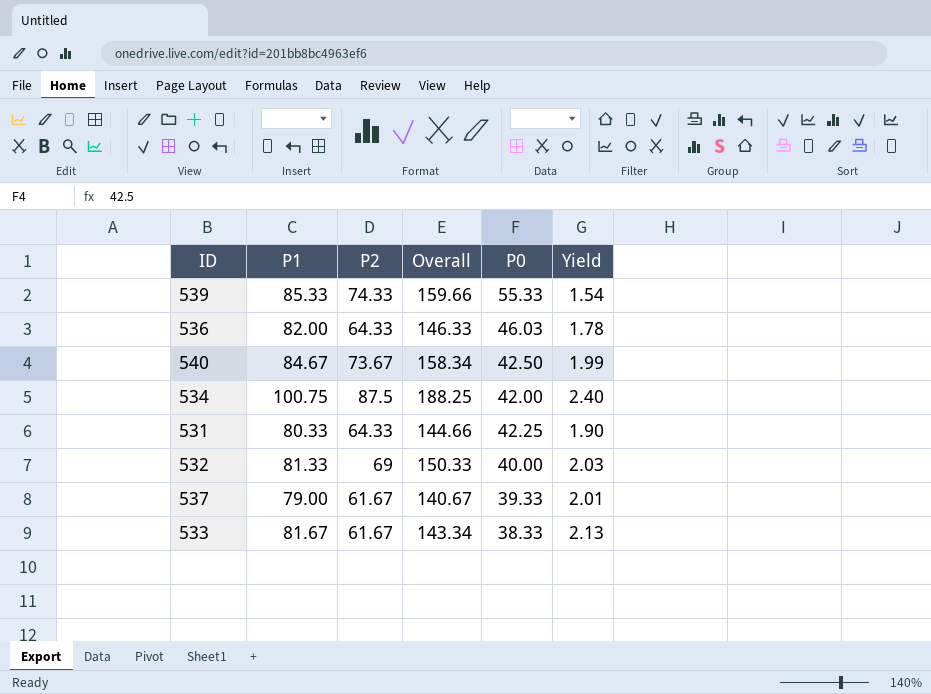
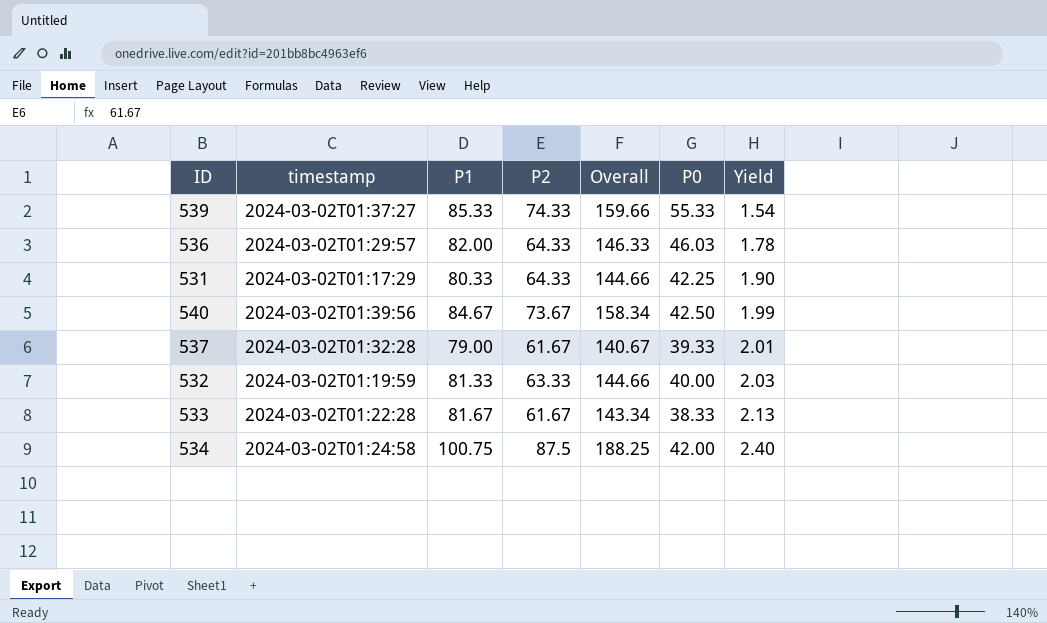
row order: none -> Yield ascending
column timestamp | position: none -> 2
532 | P2: 69 -> 63.33
532 | Overall: 150.33 -> 144.66

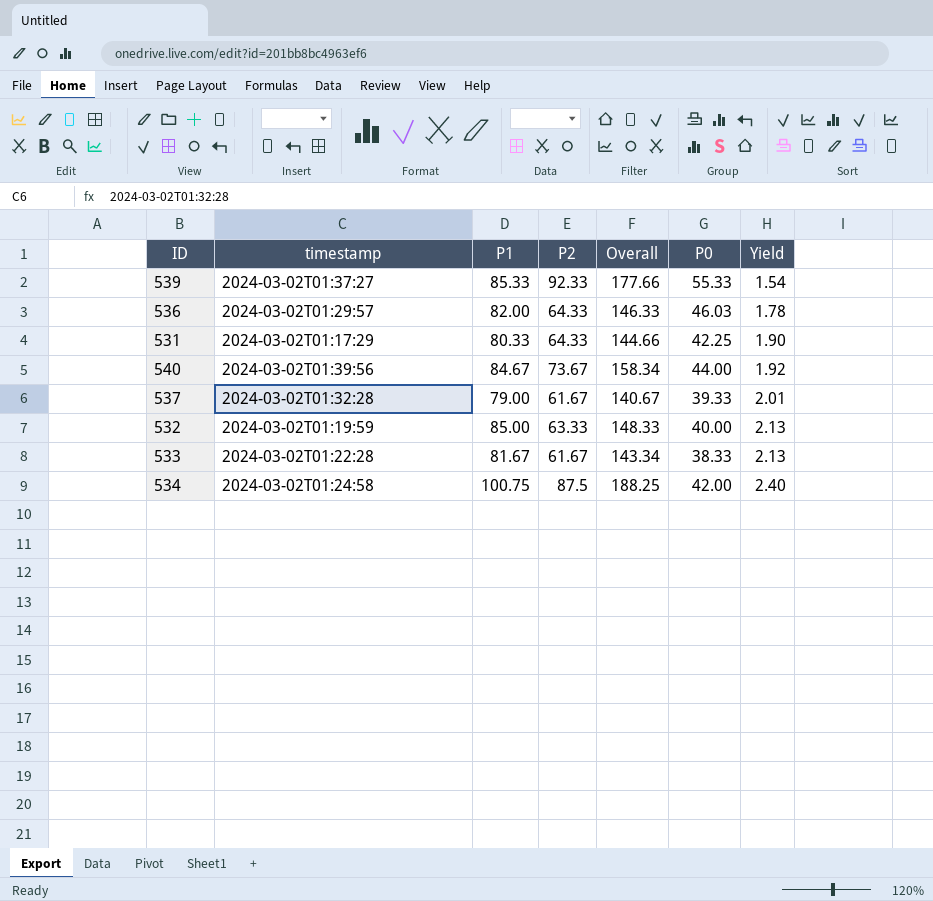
539 | P2: 74.33 -> 92.33
539 | Overall: 159.66 -> 177.66
540 | P0: 42.50 -> 44.00
540 | Yield: 1.99 -> 1.92
532 | P1: 81.33 -> 85.00
532 | Overall: 144.66 -> 148.33
532 | Yield: 2.03 -> 2.13

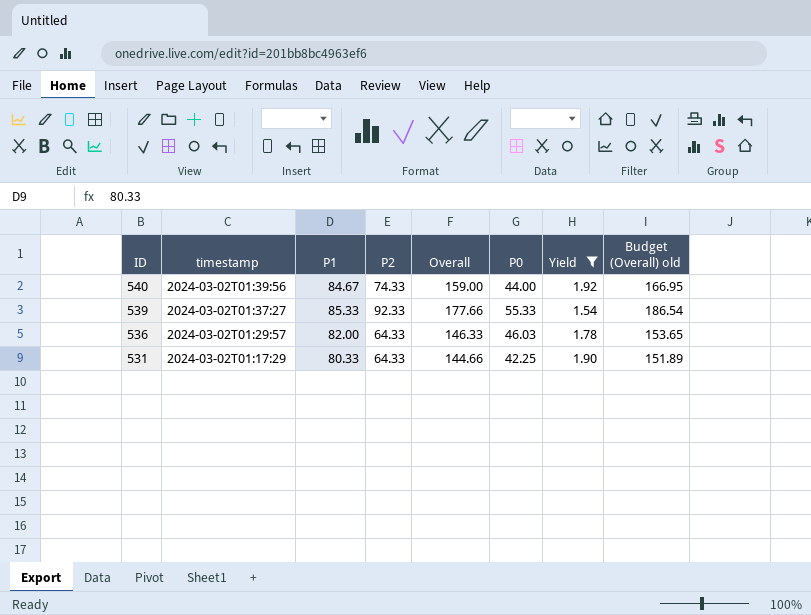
filter: none -> Yield <= 1.92
row order: Yield ascending -> ID descending
column Budget (Overall) old | formula: none -> [Overall] * 1.05
540 | P2: 73.67 -> 74.33
540 | Overall: 158.34 -> 159.00

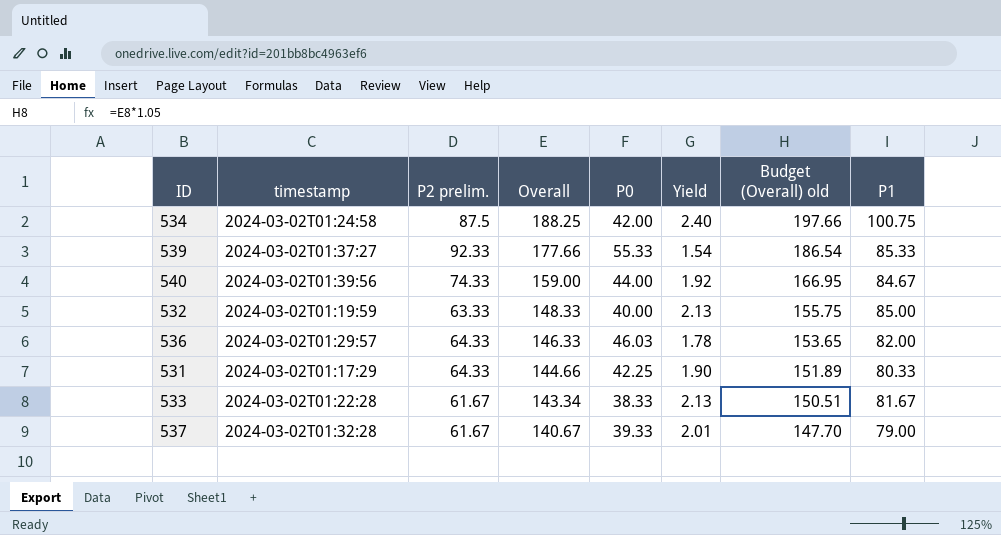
filter: Yield <= 1.92 -> none
row order: ID descending -> Overall descending
column name: P2 -> P2 prelim.
column P1 | position: 3 -> 8

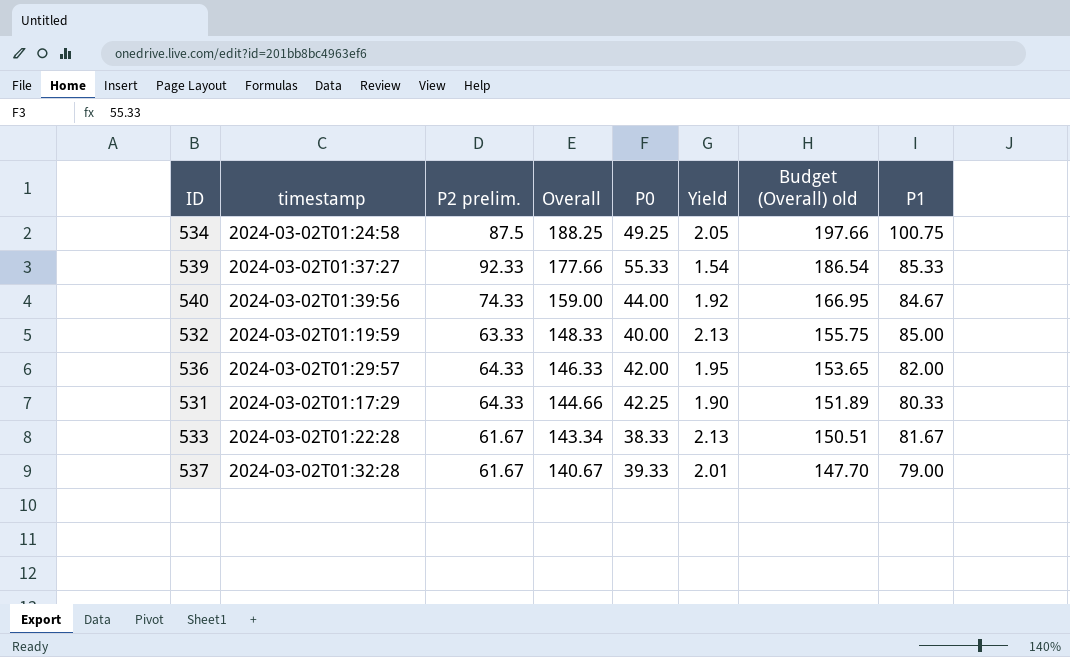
534 | P0: 42.00 -> 49.25
534 | Yield: 2.40 -> 2.05
536 | P0: 46.03 -> 42.00
536 | Yield: 1.78 -> 1.95

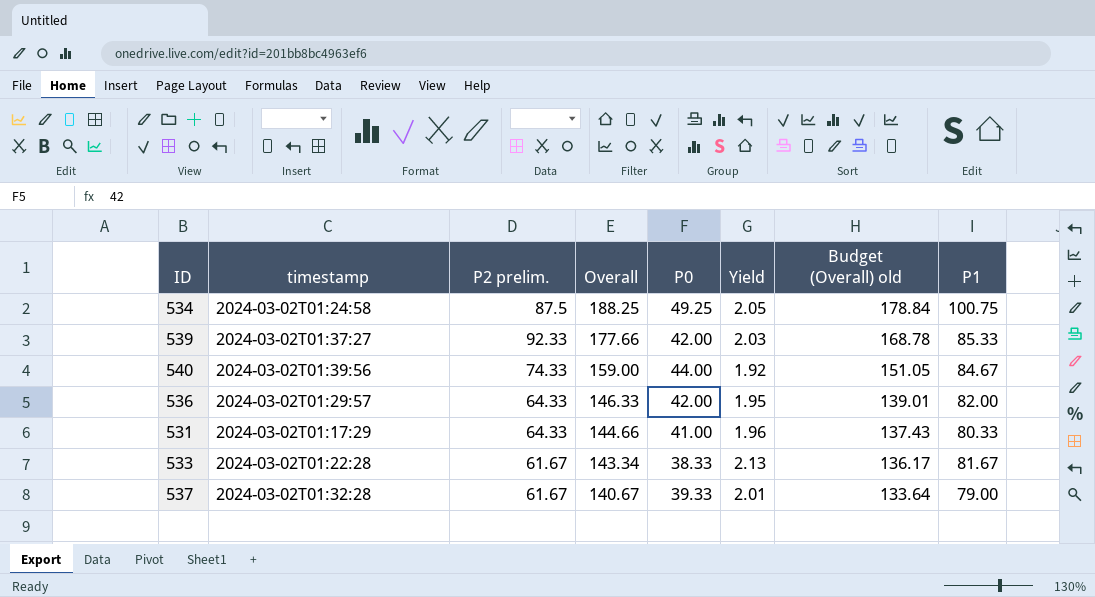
column Budget (Overall) old | formula: [Overall] * 1.05 -> [Overall] * 0.95
row 532: 2024-03-02T01:19:59 | 63.33 | 148.33 | 40.00 | 2.13 | 155.75 | 85.00 -> none
539 | P0: 55.33 -> 42.00
539 | Yield: 1.54 -> 2.03
531 | P0: 42.25 -> 41.00
531 | Yield: 1.90 -> 1.96

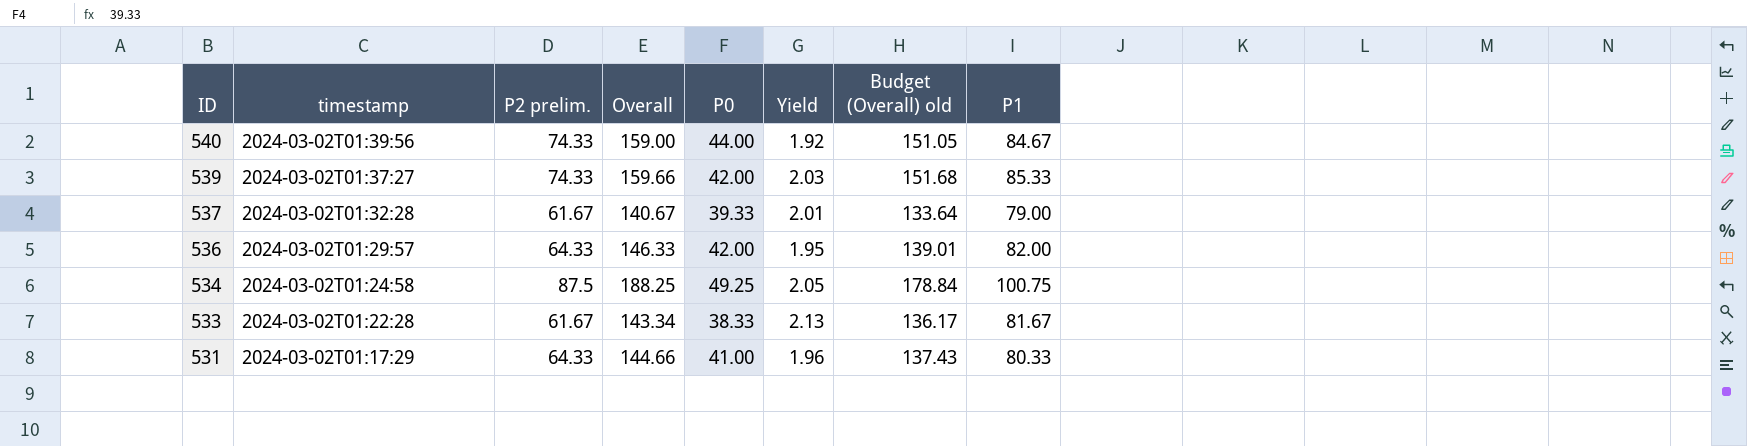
row order: Overall descending -> ID descending
539 | P2 prelim.: 92.33 -> 74.33
539 | Overall: 177.66 -> 159.66
539 | Budget (Overall) old: 168.78 -> 151.68

